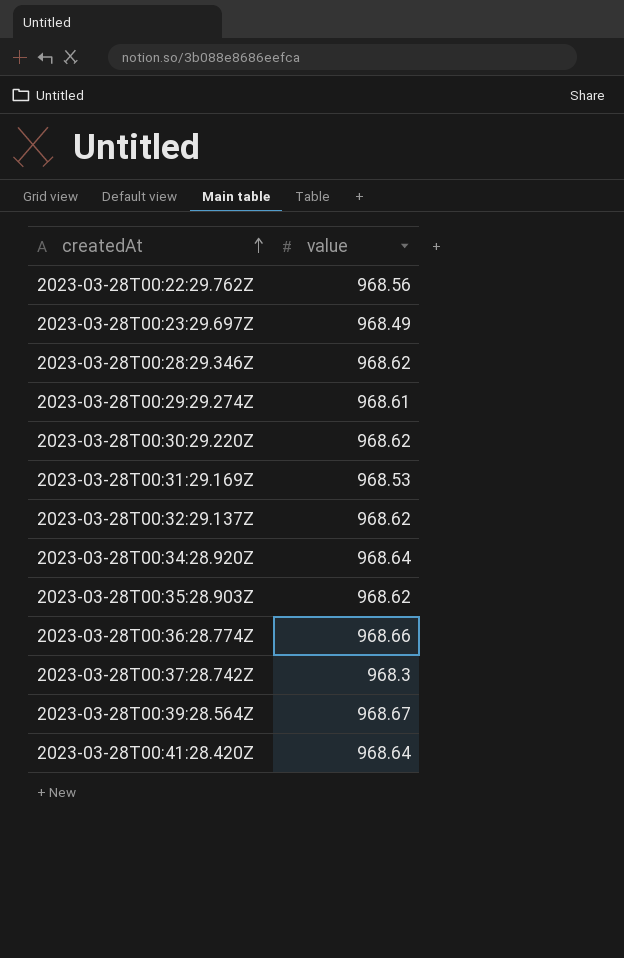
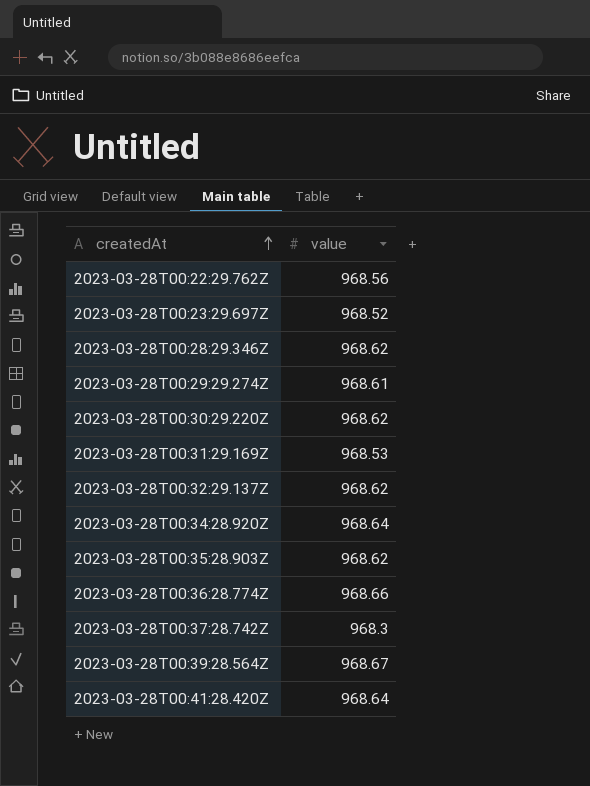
2023-03-28T00:23:29.697Z | value: 968.49 -> 968.52

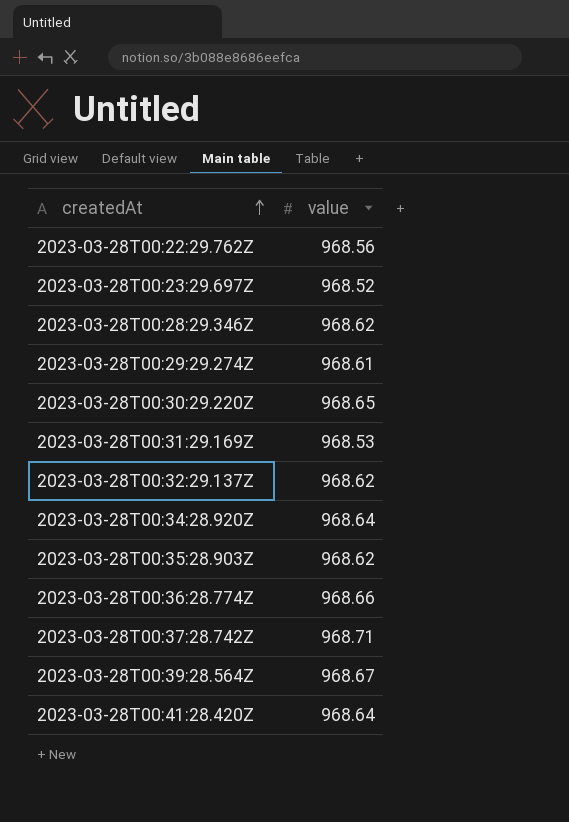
2023-03-28T00:30:29.220Z | value: 968.62 -> 968.65
2023-03-28T00:37:28.742Z | value: 968.3 -> 968.71

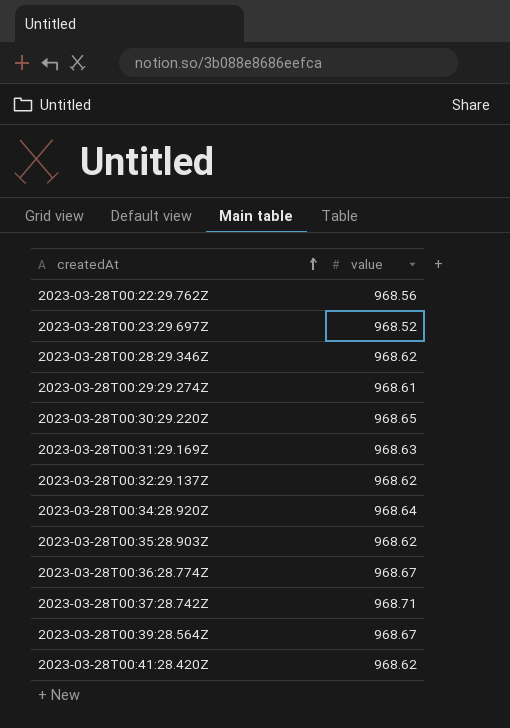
2023-03-28T00:31:29.169Z | value: 968.53 -> 968.63
2023-03-28T00:36:28.774Z | value: 968.66 -> 968.67
2023-03-28T00:41:28.420Z | value: 968.64 -> 968.62

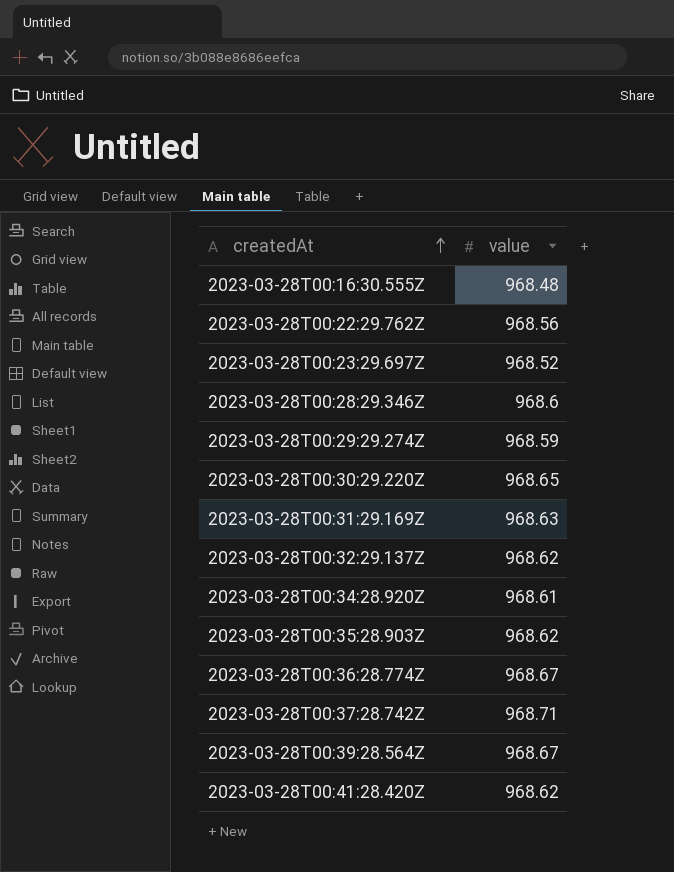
row 2023-03-28T00:16:30.555Z: none -> 968.48
2023-03-28T00:28:29.346Z | value: 968.62 -> 968.6
2023-03-28T00:29:29.274Z | value: 968.61 -> 968.59
2023-03-28T00:34:28.920Z | value: 968.64 -> 968.61

